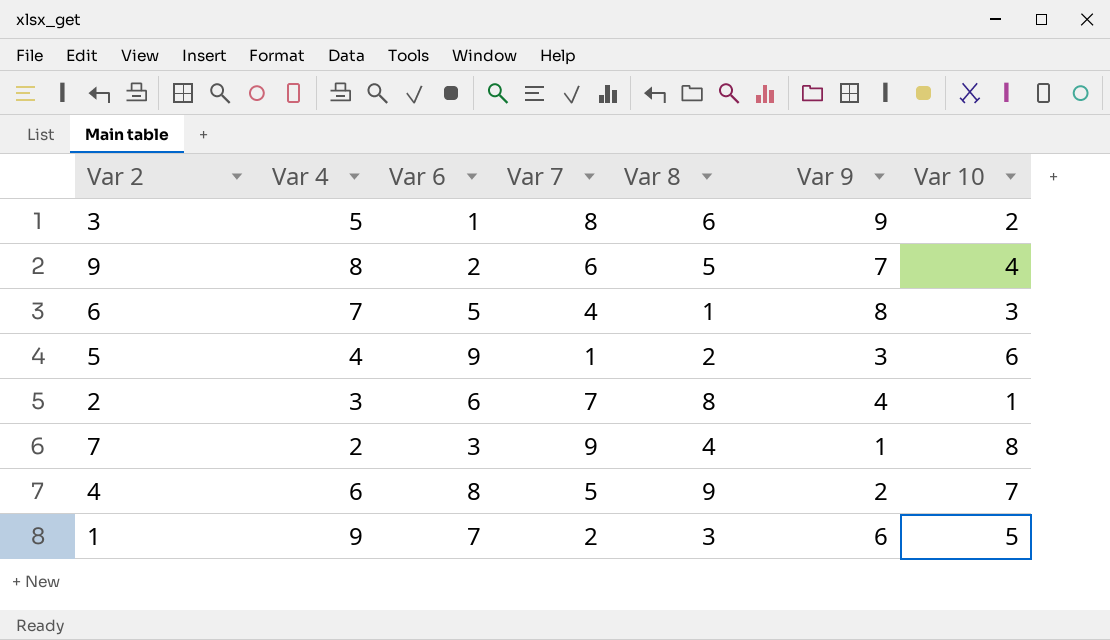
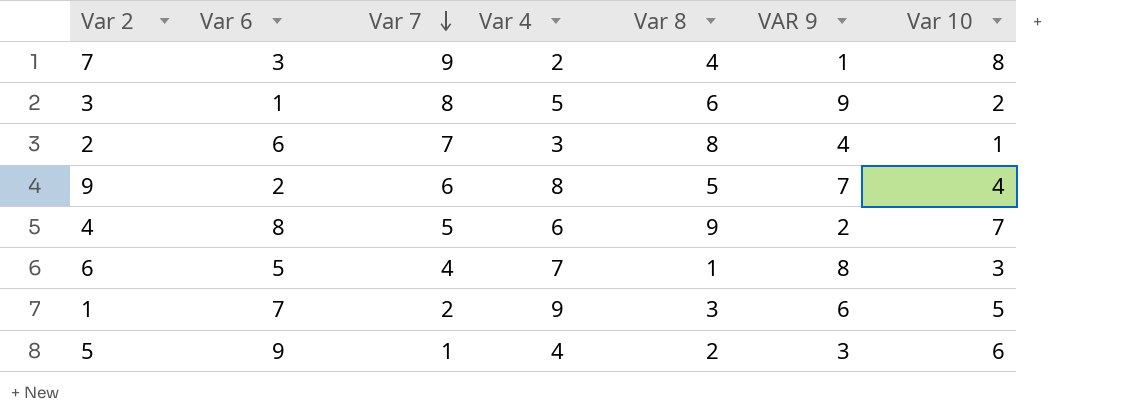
row order: none -> Var 7 descending
column Var 4 | position: 2 -> 4
column name: Var 9 -> VAR 9

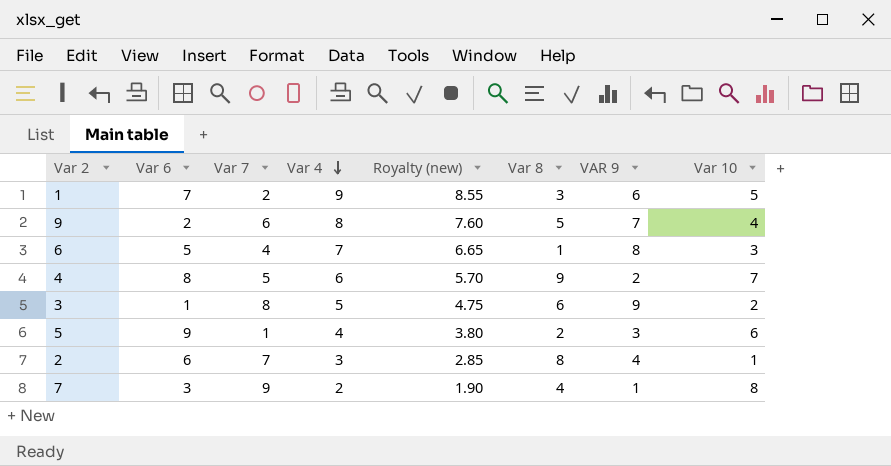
row order: Var 7 descending -> Var 4 descending
column Royalty (new) | formula: none -> [Var 4] * 0.95

